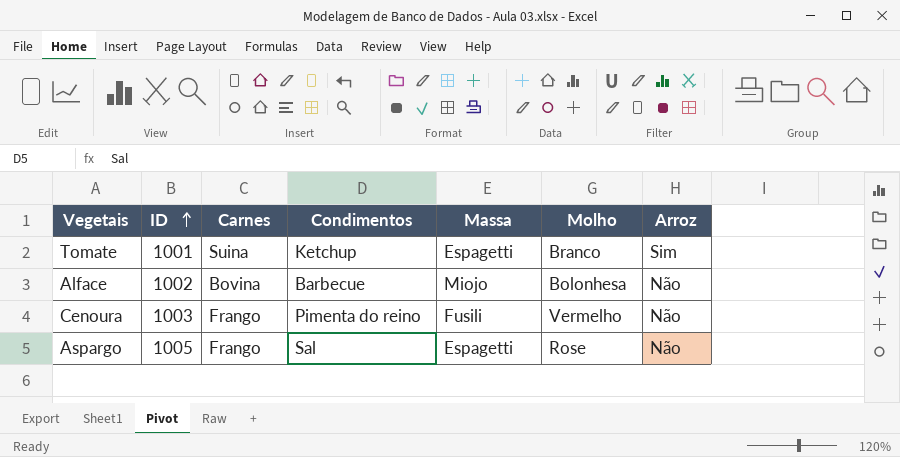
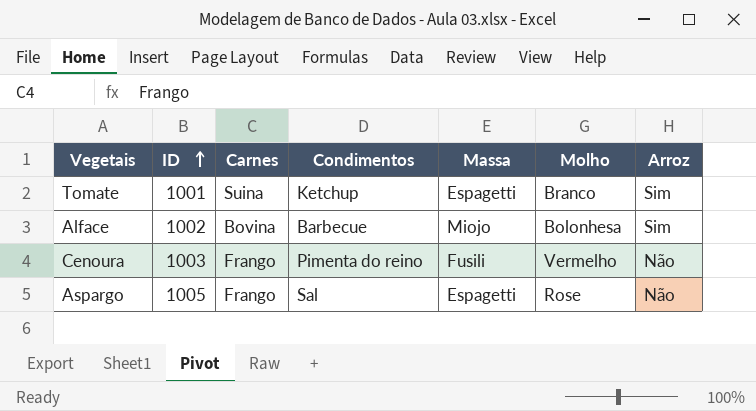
Alface | Arroz: Não -> Sim

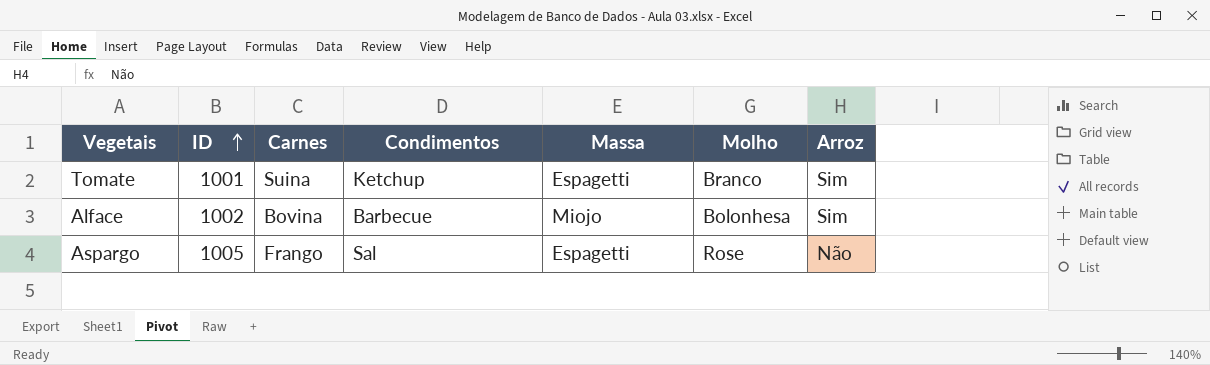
row Cenoura: 1003 | Frango | Pimenta do reino | Fusili | Vermelho | Não -> none

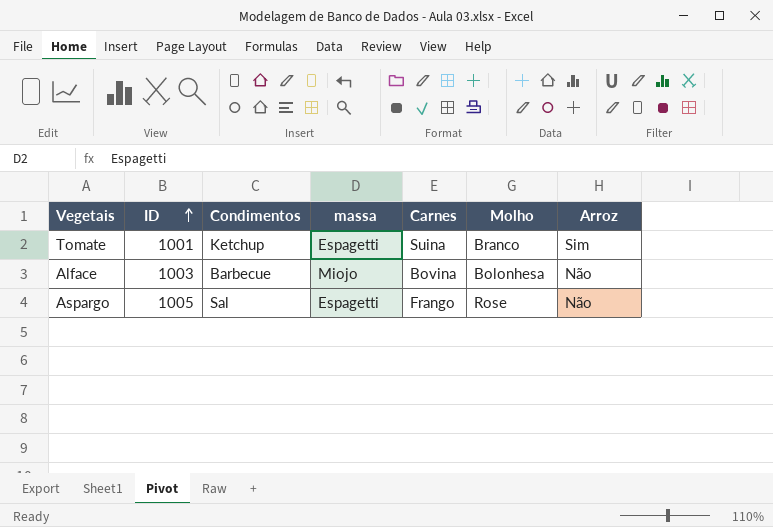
column name: Massa -> massa
column Carnes | position: 3 -> 5
Alface | ID: 1002 -> 1003
Alface | Arroz: Sim -> Não

